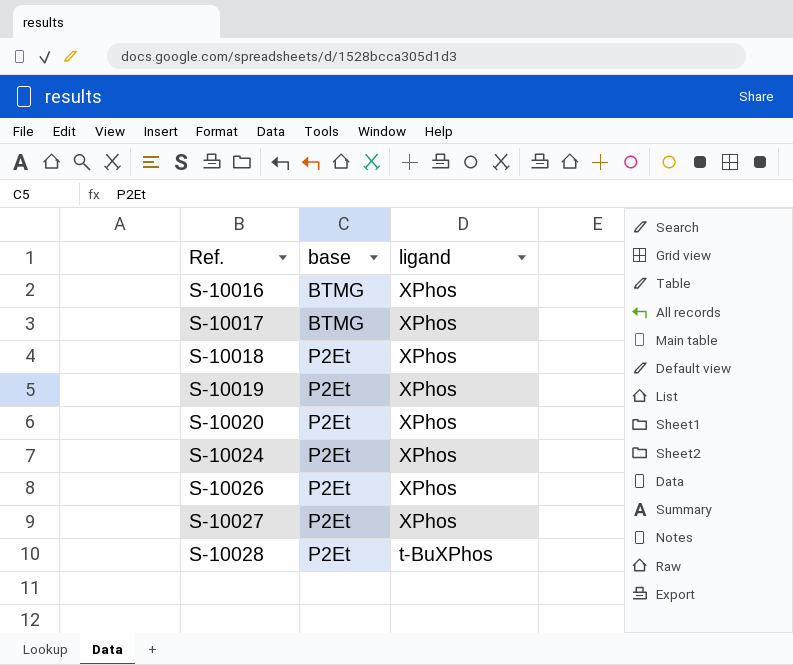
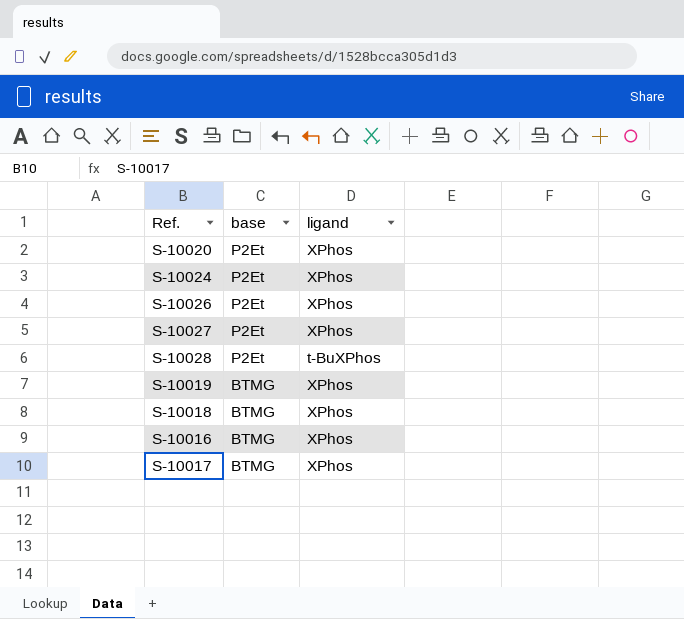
row order: Ref. ascending -> base descending
S-10019 | base: P2Et -> BTMG
S-10018 | base: P2Et -> BTMG

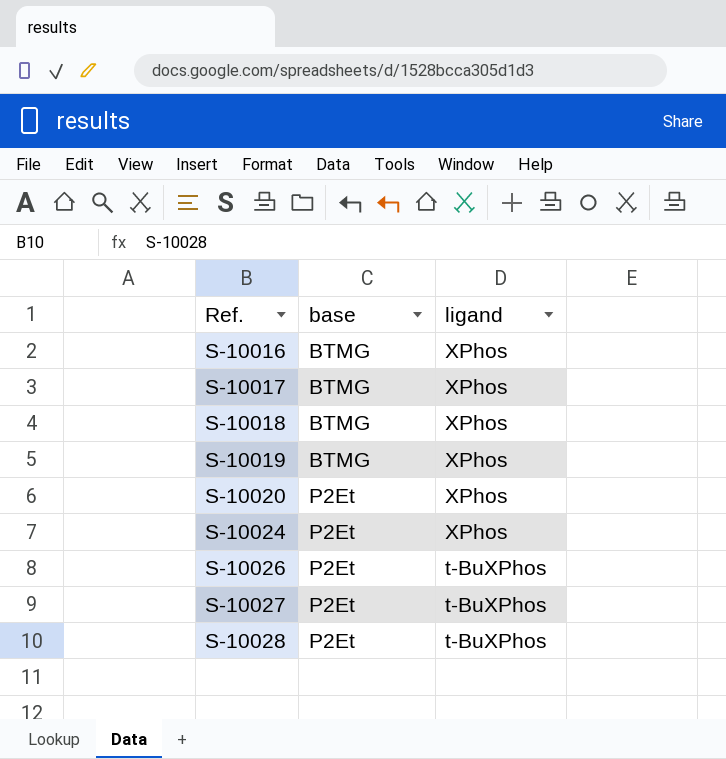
row order: base descending -> Ref. ascending
S-10026 | ligand: XPhos -> t-BuXPhos
S-10027 | ligand: XPhos -> t-BuXPhos

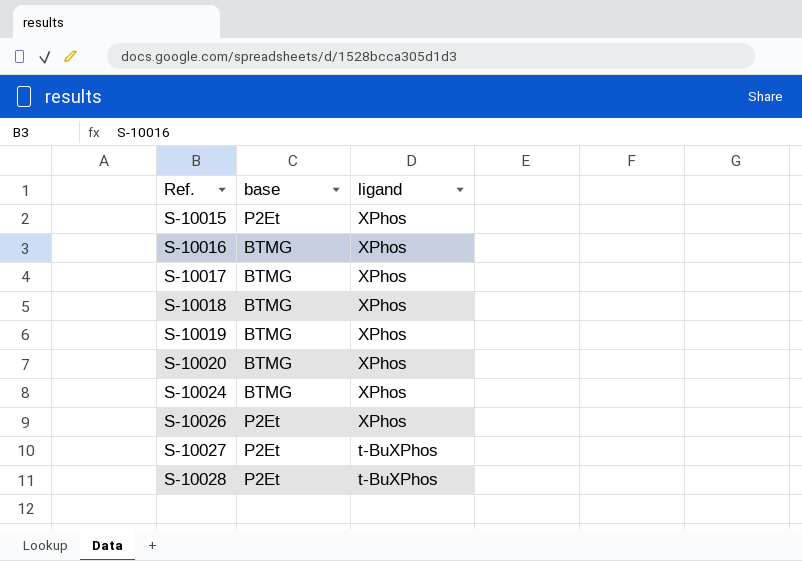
row S-10015: none -> P2Et | XPhos
S-10020 | base: P2Et -> BTMG
S-10024 | base: P2Et -> BTMG
S-10026 | ligand: t-BuXPhos -> XPhos

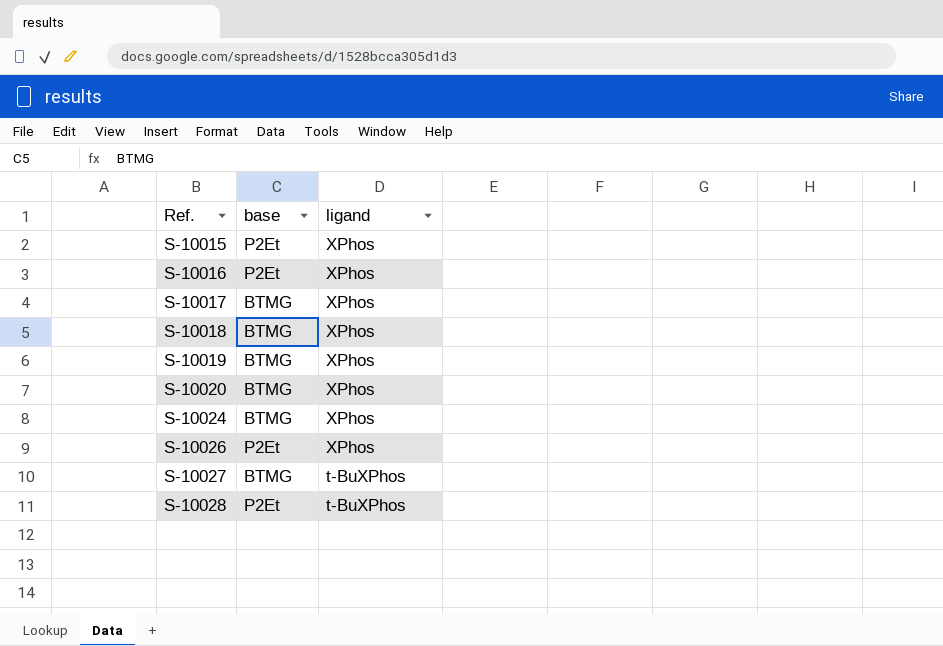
S-10016 | base: BTMG -> P2Et
S-10027 | base: P2Et -> BTMG

